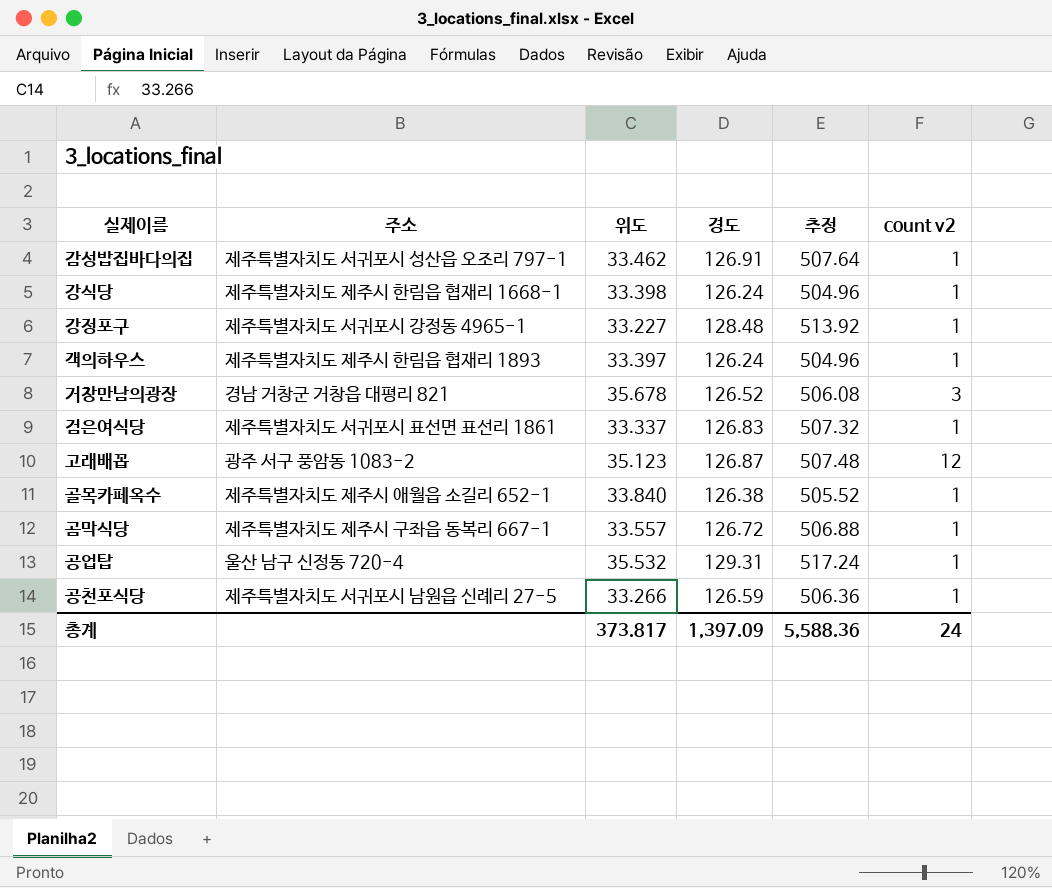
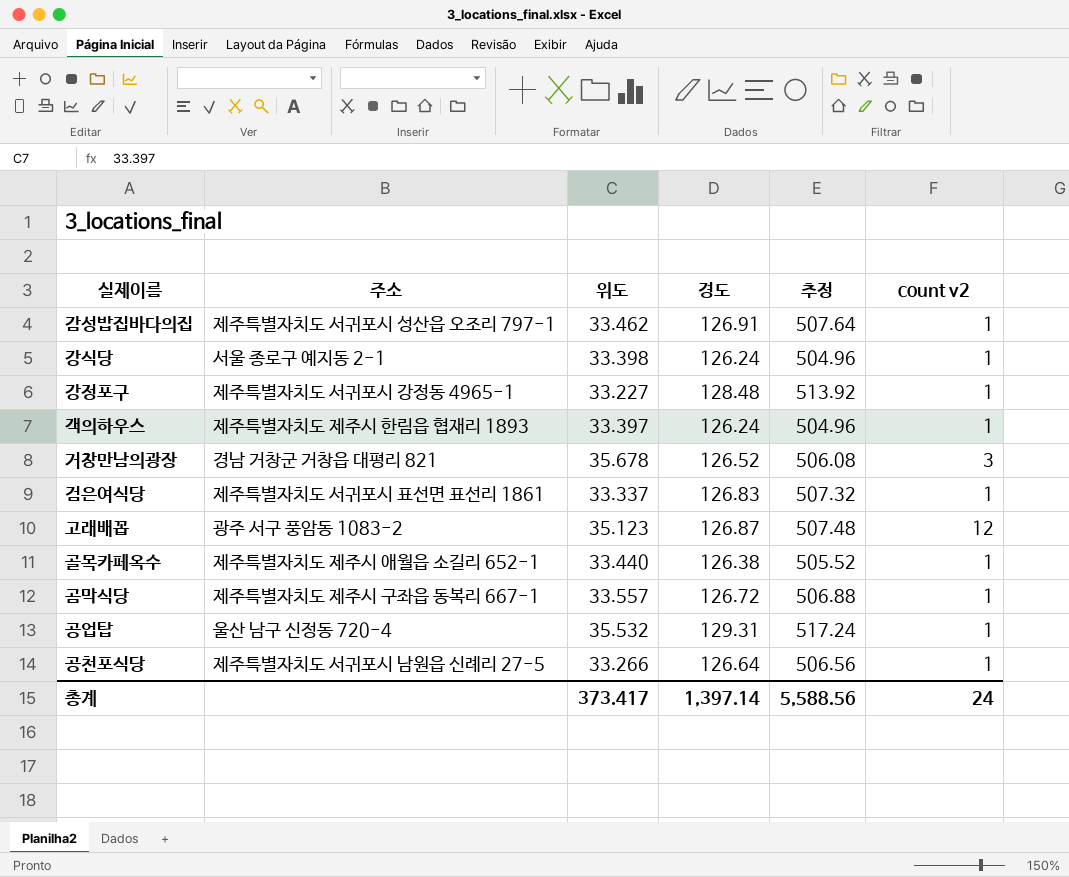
강식당 | 주소: 제주특별자치도 제주시 한림읍 협재리 1668-1 -> 서울 종로구 예지동 2-1
골목카페옥수 | 위도: 33.840 -> 33.440
공천포식당 | 경도: 126.59 -> 126.64
공천포식당 | 추정: 506.36 -> 506.56
총계 | 위도: 373.817 -> 373.417
총계 | 경도: 1,397.09 -> 1,397.14
총계 | 추정: 5,588.36 -> 5,588.56

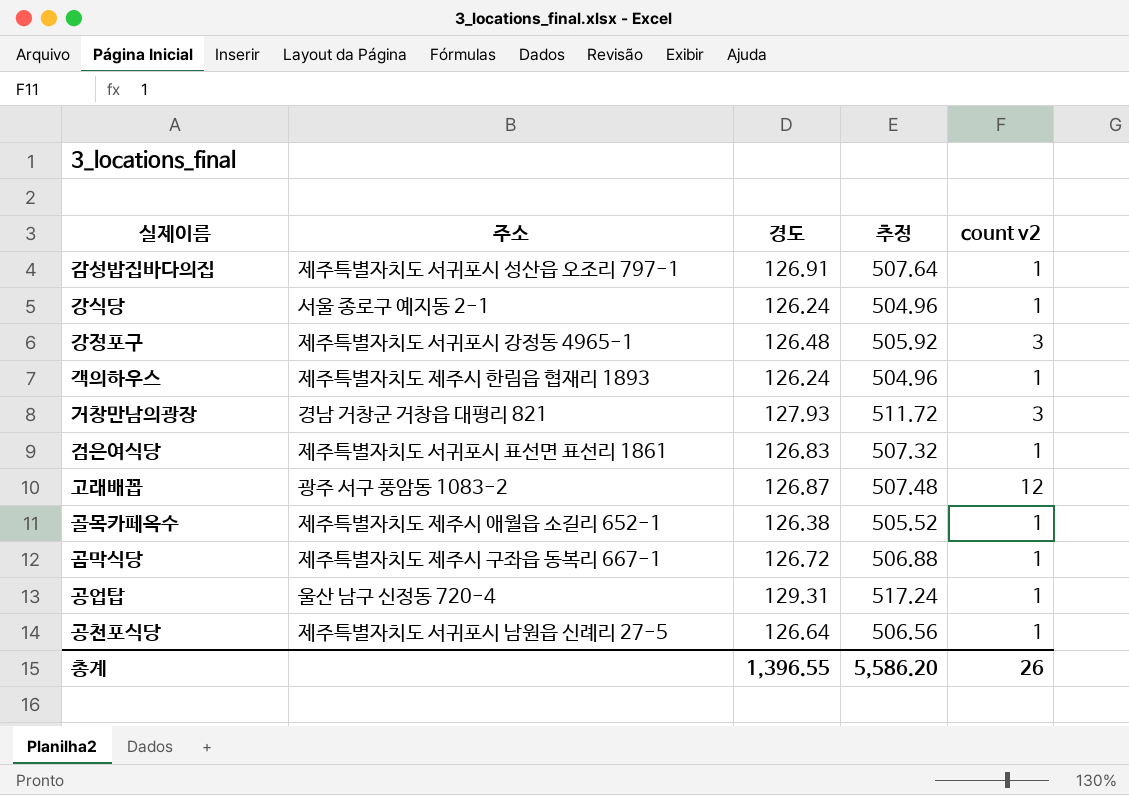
column 위도 | position: 3 -> none
강정포구 | 경도: 128.48 -> 126.48
강정포구 | 추정: 513.92 -> 505.92
강정포구 | count v2: 1 -> 3
거창만남의광장 | 경도: 126.52 -> 127.93
거창만남의광장 | 추정: 506.08 -> 511.72
총계 | 경도: 1,397.14 -> 1,396.55
총계 | 추정: 5,588.56 -> 5,586.20
총계 | count v2: 24 -> 26

